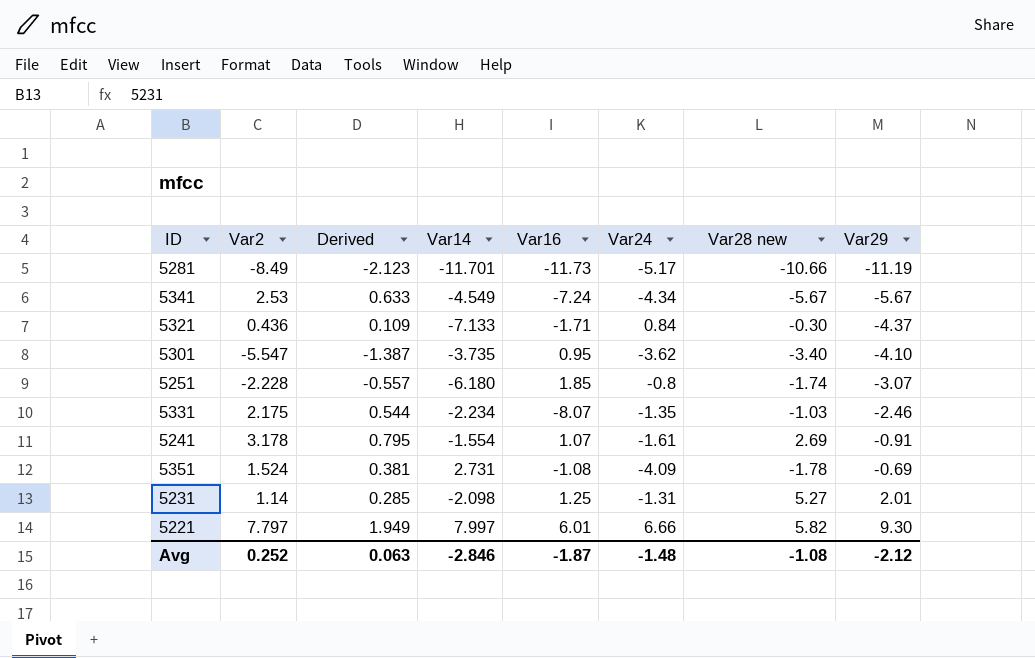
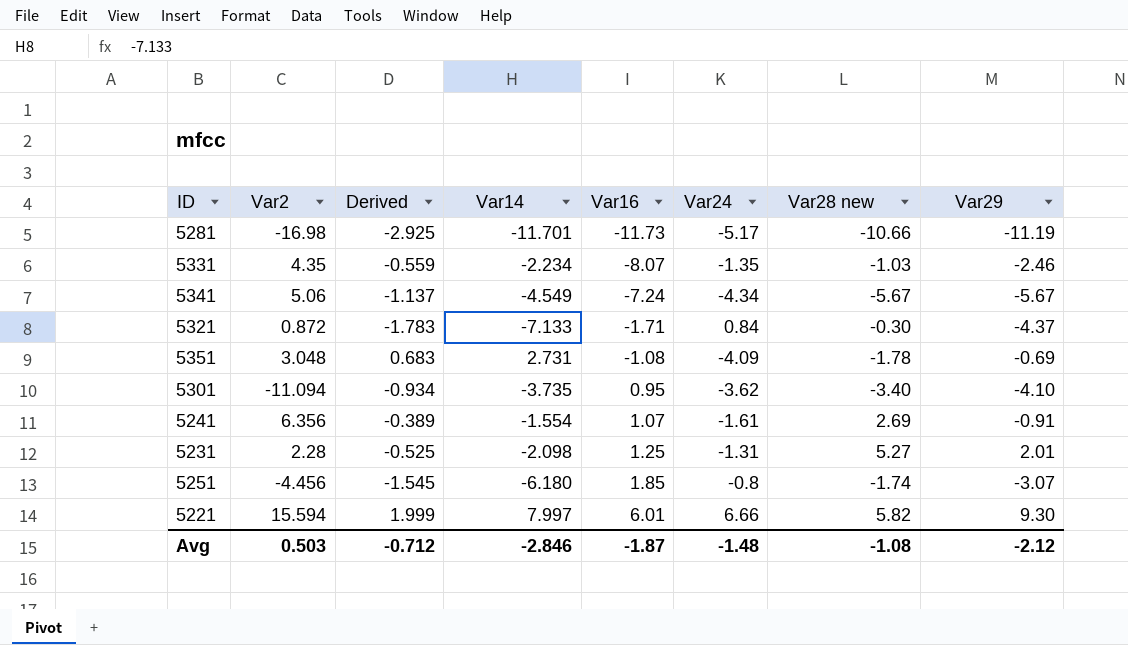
row order: Var29 ascending -> Var16 ascending
column Derived | formula: [Var2] * 0.25 -> [Var14] * 0.25
5281 | Var2: -8.49 -> -16.98
5331 | Var2: 2.175 -> 4.35
5341 | Var2: 2.53 -> 5.06
5321 | Var2: 0.436 -> 0.872
5351 | Var2: 1.524 -> 3.048
5301 | Var2: -5.547 -> -11.094
5241 | Var2: 3.178 -> 6.356
5231 | Var2: 1.14 -> 2.28
5251 | Var2: -2.228 -> -4.456
5221 | Var2: 7.797 -> 15.594
Avg | Var2: 0.252 -> 0.503
Avg | Derived: 0.063 -> -0.712

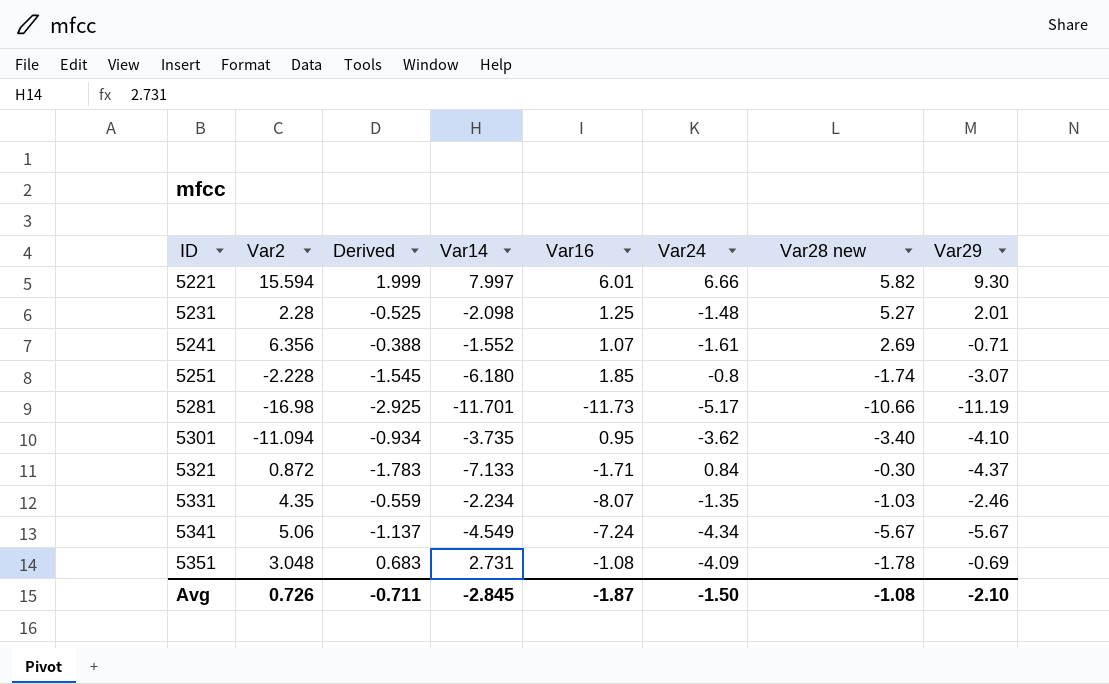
row order: Var16 ascending -> ID ascending
5231 | Var24: -1.31 -> -1.48
5241 | Derived: -0.389 -> -0.388
5241 | Var14: -1.554 -> -1.552
5241 | Var29: -0.91 -> -0.71
5251 | Var2: -4.456 -> -2.228
Avg | Var2: 0.503 -> 0.726
Avg | Derived: -0.712 -> -0.711
Avg | Var14: -2.846 -> -2.845
Avg | Var24: -1.48 -> -1.50
Avg | Var29: -2.12 -> -2.10

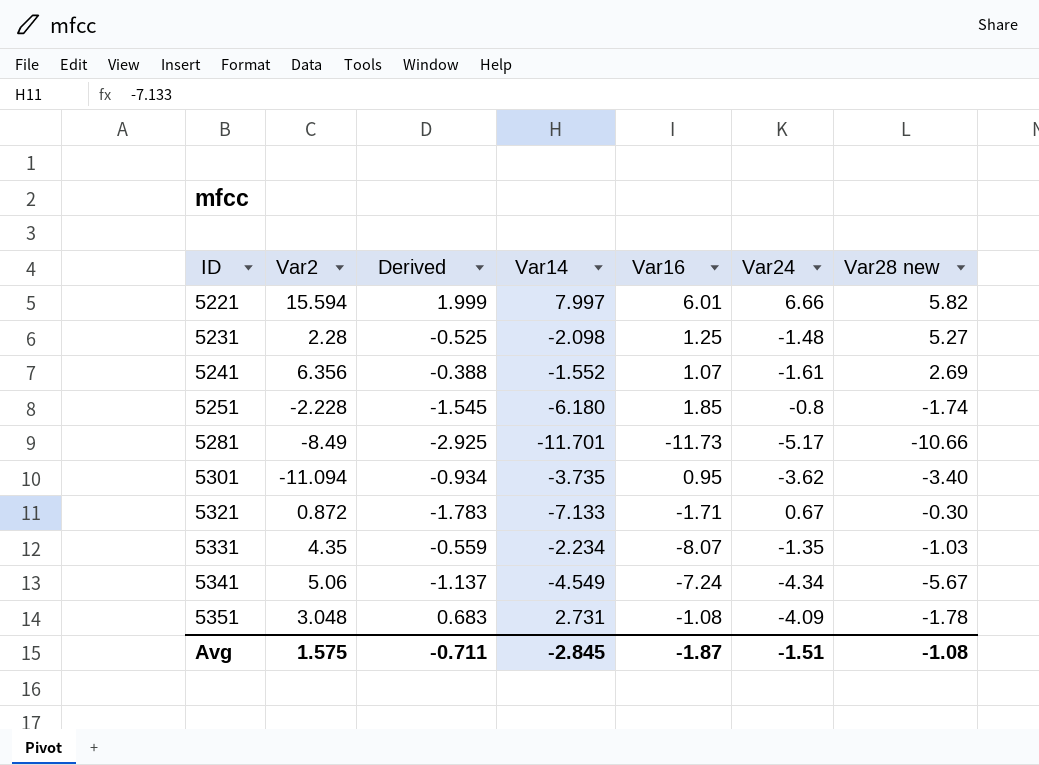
column Var29 | position: 8 -> none
5281 | Var2: -16.98 -> -8.49
5321 | Var24: 0.84 -> 0.67
Avg | Var2: 0.726 -> 1.575
Avg | Var24: -1.50 -> -1.51

